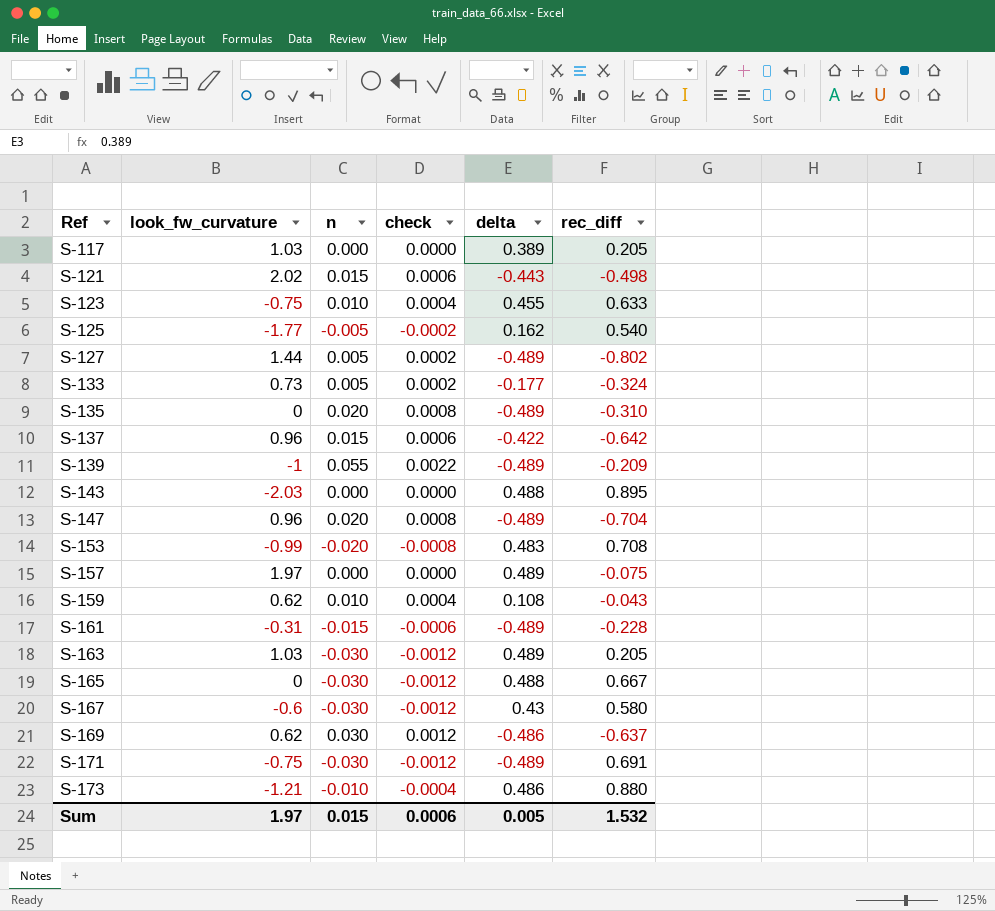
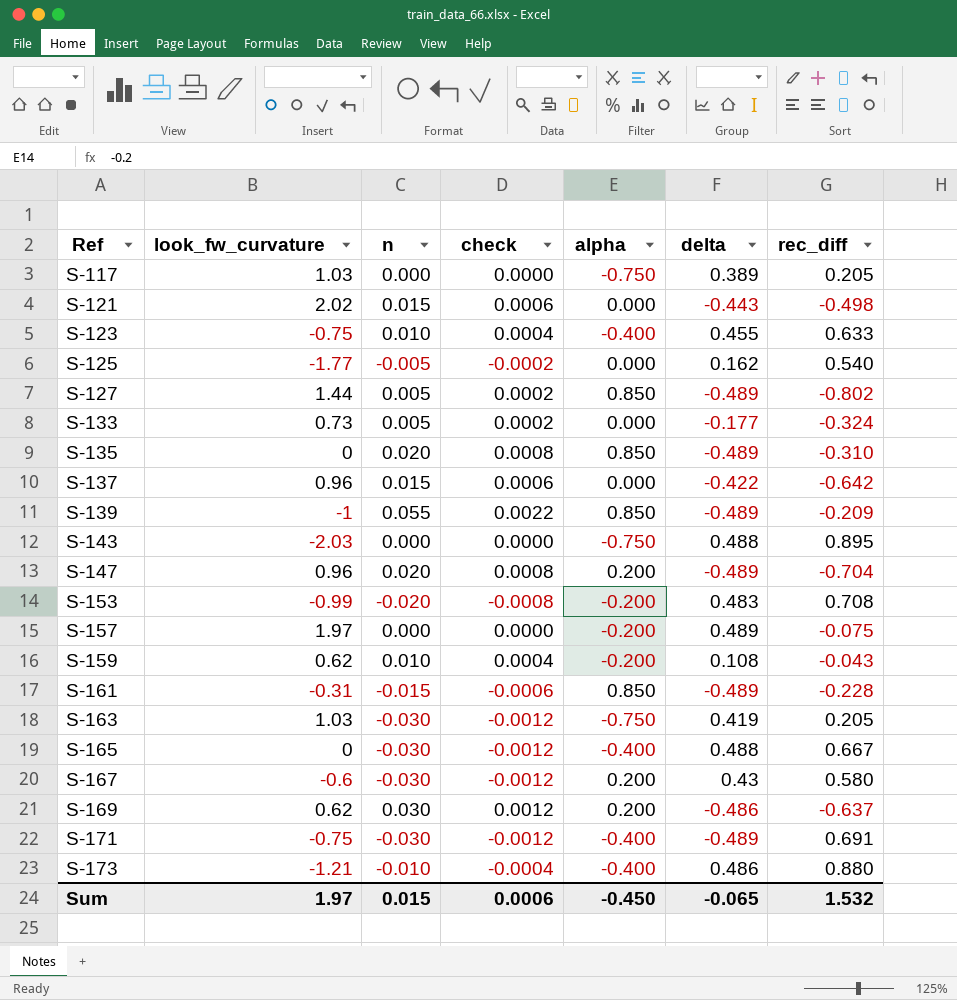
column alpha | position: none -> 5
S-163 | delta: 0.489 -> 0.419
Sum | delta: 0.005 -> -0.065

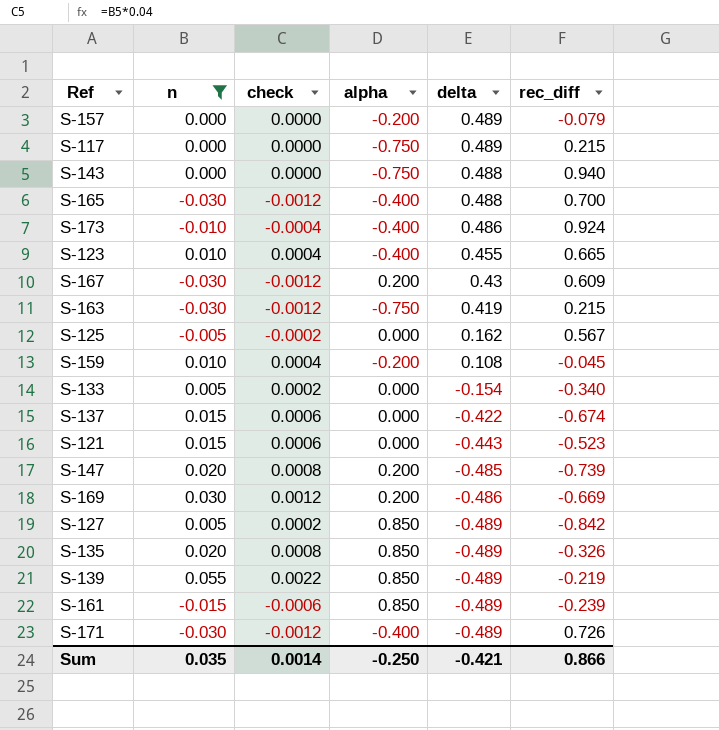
filter: none -> n != -0.020
row order: Ref ascending -> delta descending
column look_fw_curvature | position: 2 -> none
S-157 | rec_diff: -0.075 -> -0.079
S-117 | delta: 0.389 -> 0.489
S-117 | rec_diff: 0.205 -> 0.215
S-143 | rec_diff: 0.895 -> 0.940
S-165 | rec_diff: 0.667 -> 0.700
S-173 | rec_diff: 0.880 -> 0.924
S-123 | rec_diff: 0.633 -> 0.665
S-167 | rec_diff: 0.580 -> 0.609
S-163 | rec_diff: 0.205 -> 0.215
S-125 | rec_diff: 0.540 -> 0.567
S-159 | rec_diff: -0.043 -> -0.045
S-133 | delta: -0.177 -> -0.154
S-133 | rec_diff: -0.324 -> -0.340
S-137 | rec_diff: -0.642 -> -0.674
S-121 | rec_diff: -0.498 -> -0.523
S-147 | delta: -0.489 -> -0.485
S-147 | rec_diff: -0.704 -> -0.739
S-169 | rec_diff: -0.637 -> -0.669
S-127 | rec_diff: -0.802 -> -0.842
S-135 | rec_diff: -0.310 -> -0.326
S-139 | rec_diff: -0.209 -> -0.219
S-161 | rec_diff: -0.228 -> -0.239
S-171 | rec_diff: 0.691 -> 0.726
Sum | n: 0.015 -> 0.035
Sum | check: 0.0006 -> 0.0014
Sum | alpha: -0.450 -> -0.250
Sum | delta: -0.065 -> -0.421
Sum | rec_diff: 1.532 -> 0.866

